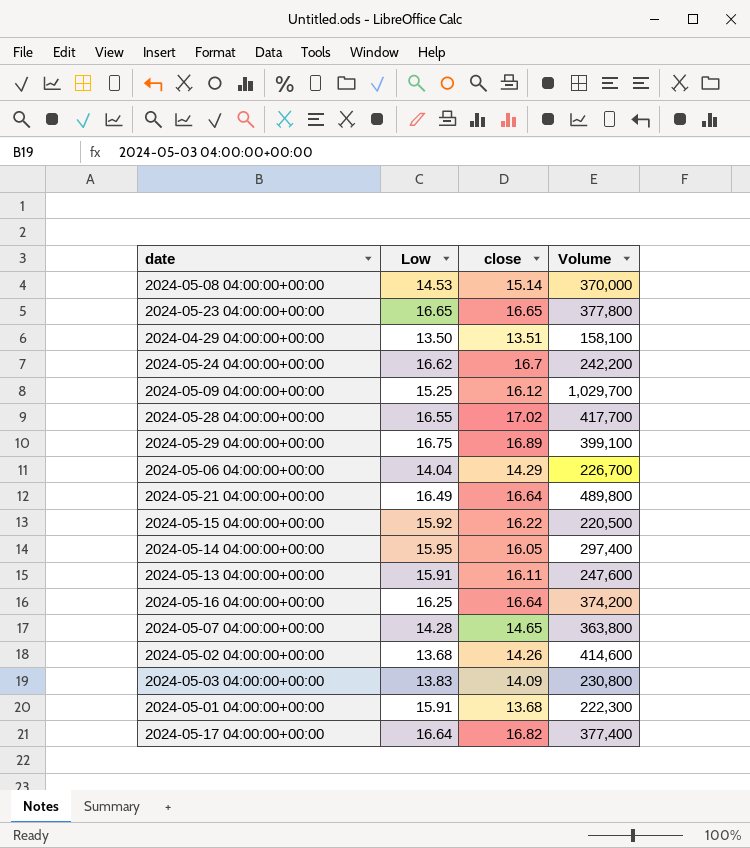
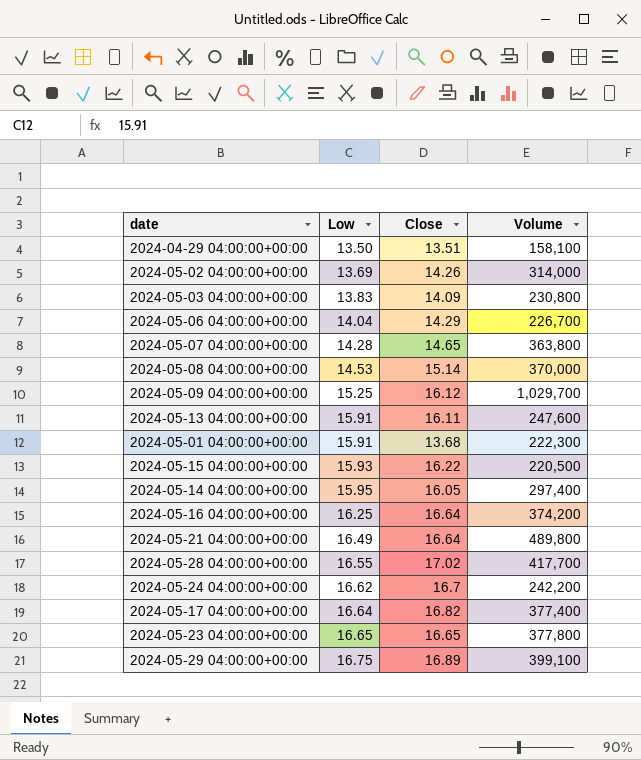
row order: none -> Low ascending
column name: close -> Close
2024-05-02 04:00:00+00:00 | Low: 13.68 -> 13.69
2024-05-02 04:00:00+00:00 | Volume: 414,600 -> 314,000
2024-05-15 04:00:00+00:00 | Low: 15.92 -> 15.93

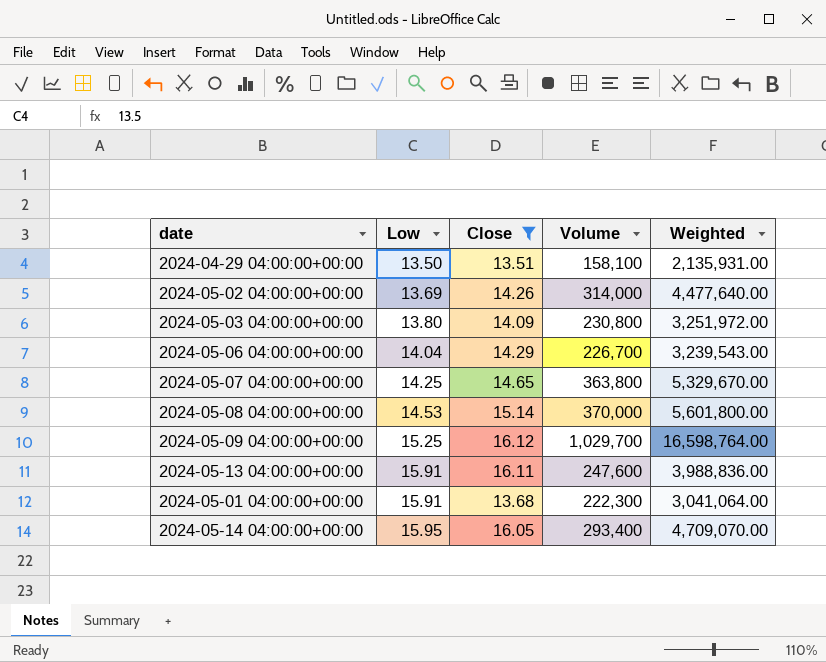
filter: none -> Close <= 16.12
column Weighted | formula: none -> [Close] * [Volume]
2024-05-03 04:00:00+00:00 | Low: 13.83 -> 13.80
2024-05-07 04:00:00+00:00 | Low: 14.28 -> 14.25
2024-05-14 04:00:00+00:00 | Volume: 297,400 -> 293,400

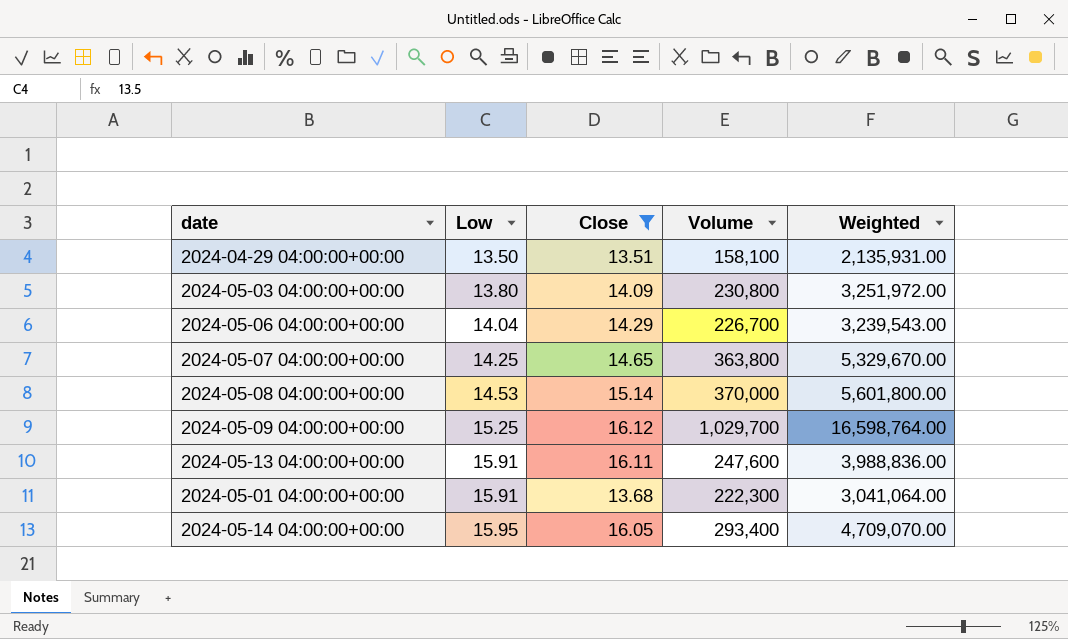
row 2024-05-02 04:00:00+00:00: 13.69 | 14.26 | 314,000 | 4,477,640.00 -> none

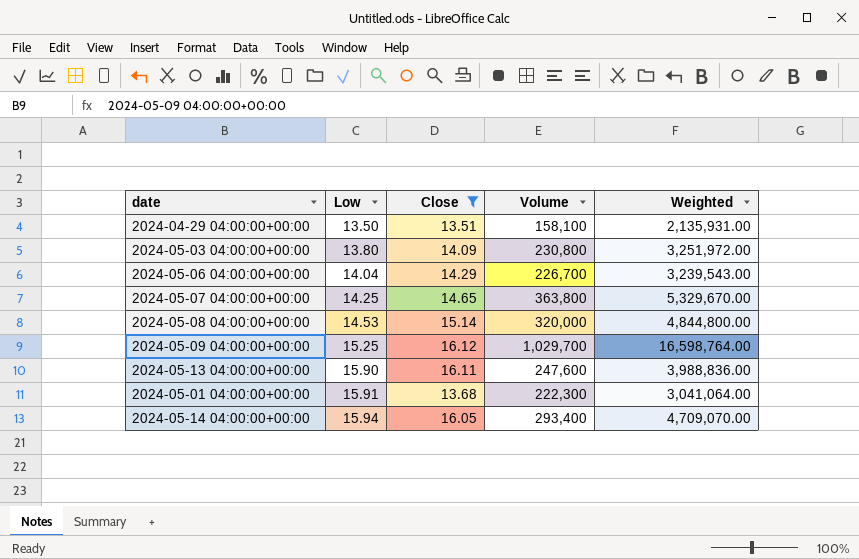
2024-05-08 04:00:00+00:00 | Volume: 370,000 -> 320,000
2024-05-08 04:00:00+00:00 | Weighted: 5,601,800.00 -> 4,844,800.00
2024-05-13 04:00:00+00:00 | Low: 15.91 -> 15.90
2024-05-14 04:00:00+00:00 | Low: 15.95 -> 15.94

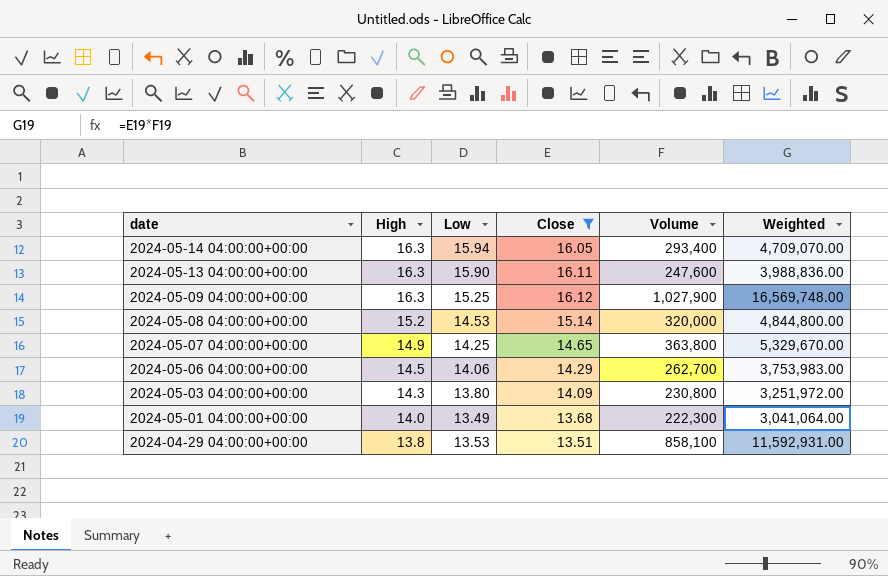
row order: Low ascending -> date descending
column High | position: none -> 2
2024-05-09 04:00:00+00:00 | Volume: 1,029,700 -> 1,027,900
2024-05-09 04:00:00+00:00 | Weighted: 16,598,764.00 -> 16,569,748.00
2024-05-06 04:00:00+00:00 | Low: 14.04 -> 14.06
2024-05-06 04:00:00+00:00 | Volume: 226,700 -> 262,700
2024-05-06 04:00:00+00:00 | Weighted: 3,239,543.00 -> 3,753,983.00
2024-05-01 04:00:00+00:00 | Low: 15.91 -> 13.49
2024-04-29 04:00:00+00:00 | Low: 13.50 -> 13.53
2024-04-29 04:00:00+00:00 | Volume: 158,100 -> 858,100
2024-04-29 04:00:00+00:00 | Weighted: 2,135,931.00 -> 11,592,931.00

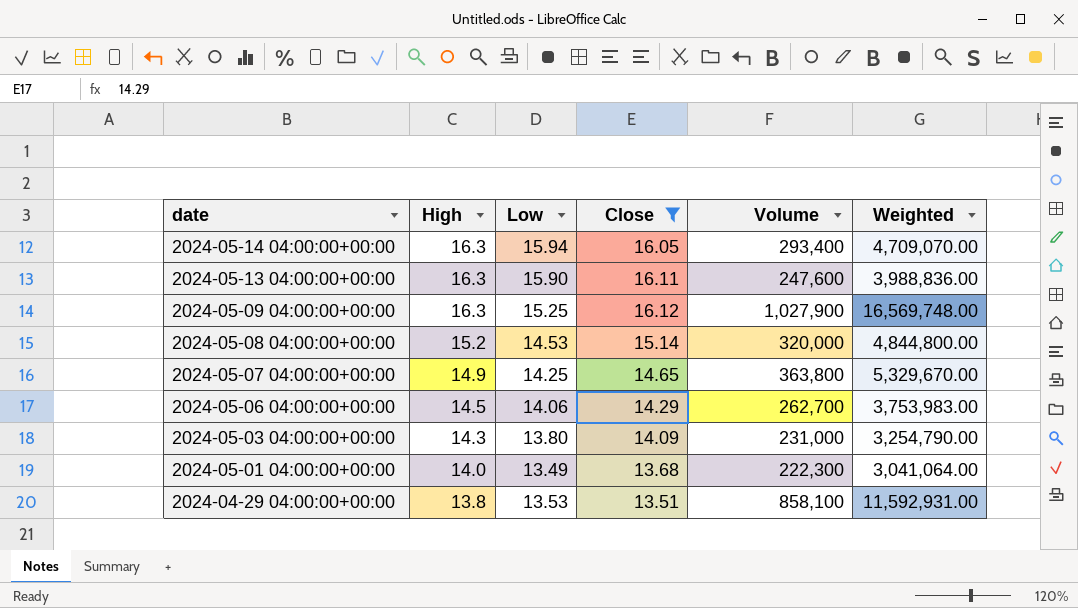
2024-05-03 04:00:00+00:00 | Volume: 230,800 -> 231,000
2024-05-03 04:00:00+00:00 | Weighted: 3,251,972.00 -> 3,254,790.00

